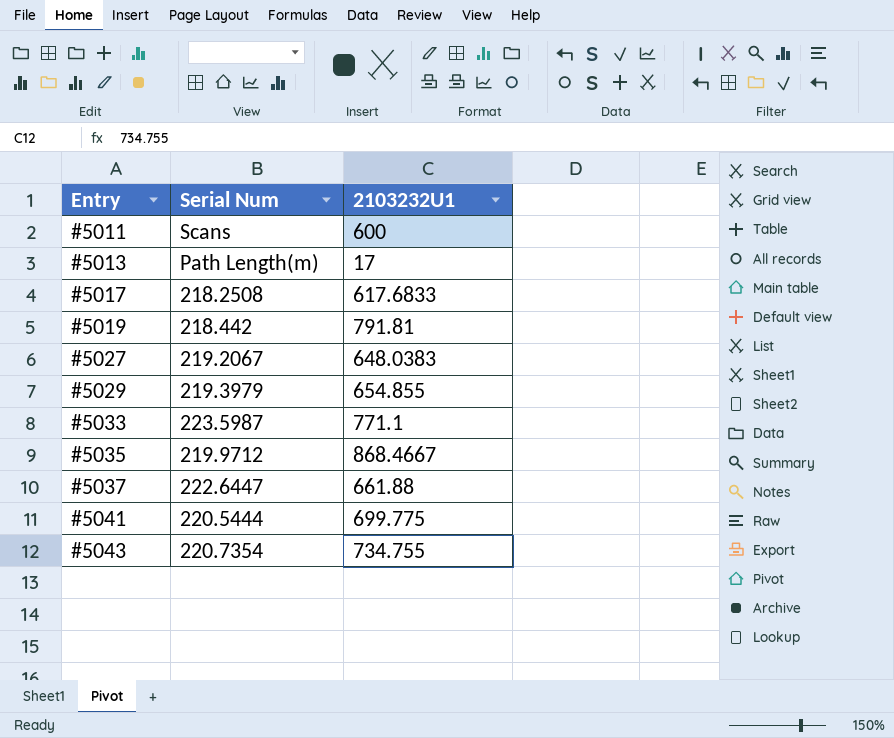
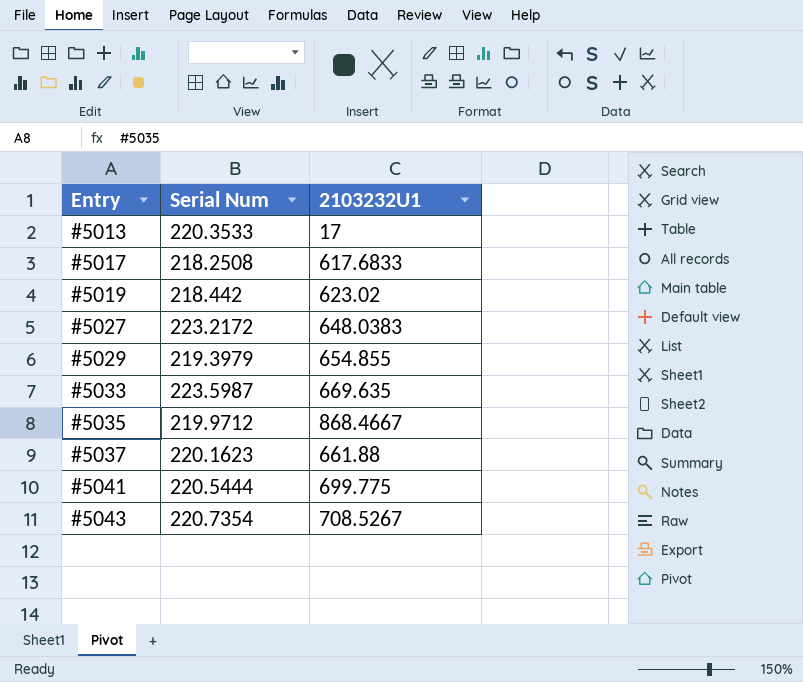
row #5011: Scans | 600 -> none
#5013 | Serial Num: Path Length(m) -> 220.3533
#5019 | 2103232U1: 791.81 -> 623.02
#5027 | Serial Num: 219.2067 -> 223.2172
#5033 | 2103232U1: 771.1 -> 669.635
#5037 | Serial Num: 222.6447 -> 220.1623
#5043 | 2103232U1: 734.755 -> 708.5267

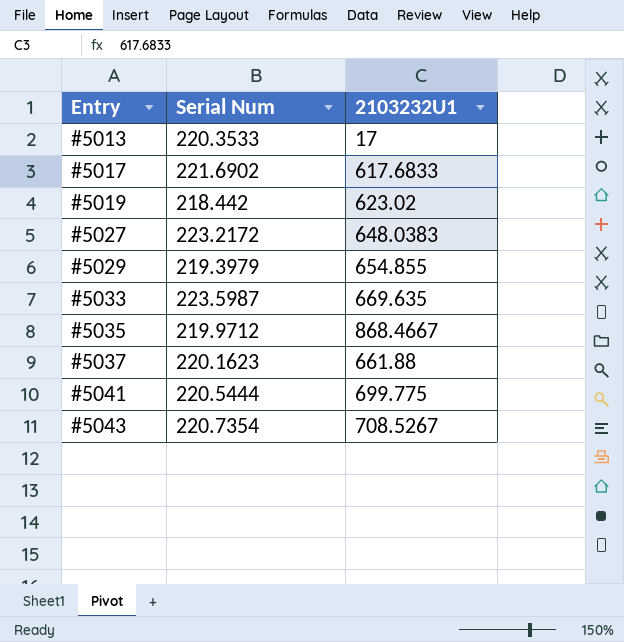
#5017 | Serial Num: 218.2508 -> 221.6902

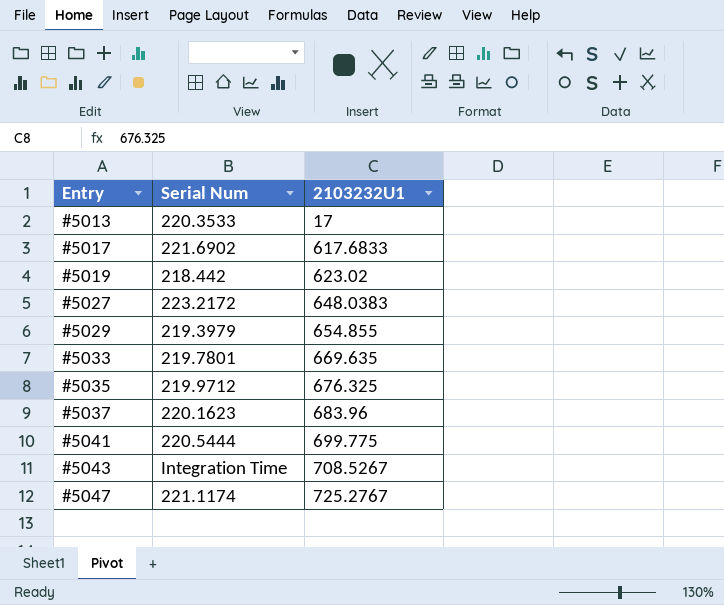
#5033 | Serial Num: 223.5987 -> 219.7801
#5035 | 2103232U1: 868.4667 -> 676.325
#5037 | 2103232U1: 661.88 -> 683.96
#5043 | Serial Num: 220.7354 -> Integration Time
row #5047: none -> 221.1174 | 725.2767

